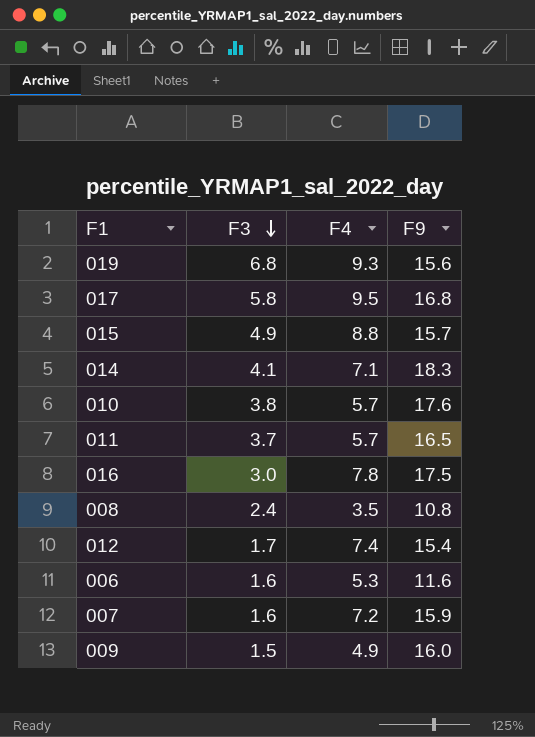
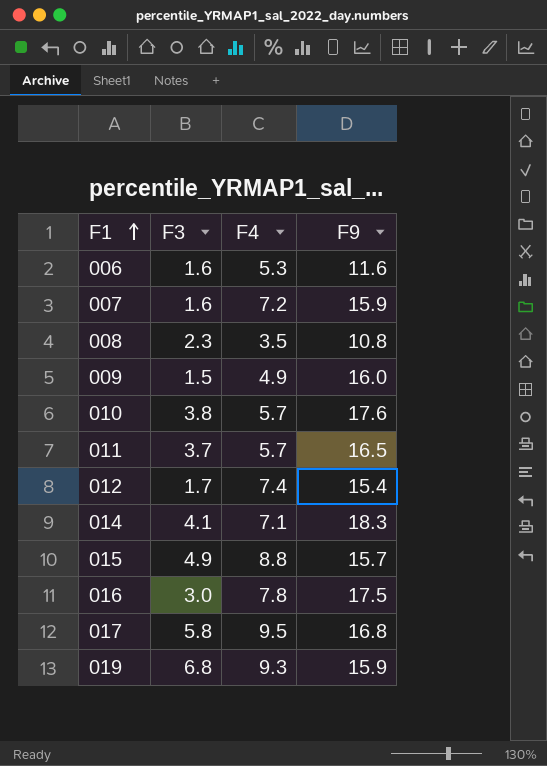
row order: F3 descending -> F1 ascending
008 | F3: 2.4 -> 2.3
019 | F9: 15.6 -> 15.9

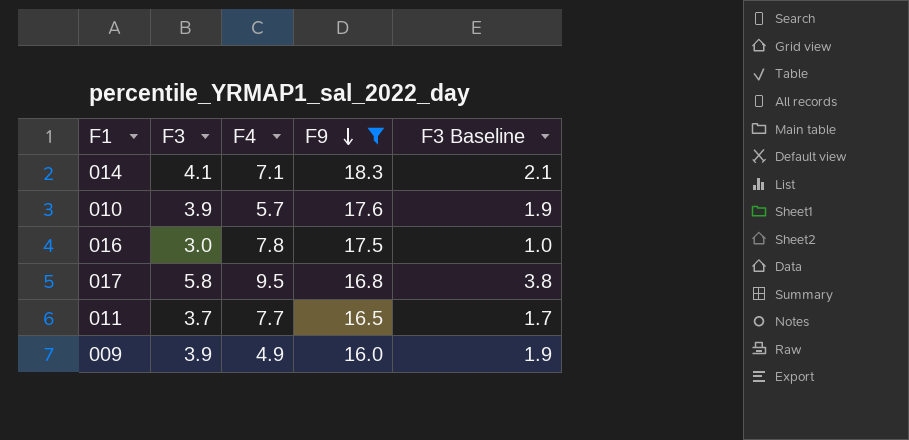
filter: none -> F9 >= 16.0
row order: F1 ascending -> F9 descending
column F3 Baseline | formula: none -> [F3] - 2
010 | F3: 3.8 -> 3.9
011 | F4: 5.7 -> 7.7
009 | F3: 1.5 -> 3.9

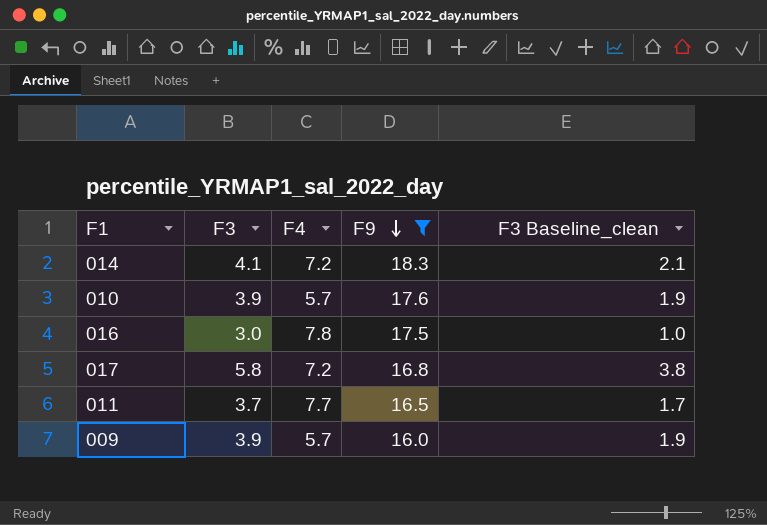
column name: F3 Baseline -> F3 Baseline_clean
014 | F4: 7.1 -> 7.2
017 | F4: 9.5 -> 7.2
009 | F4: 4.9 -> 5.7

